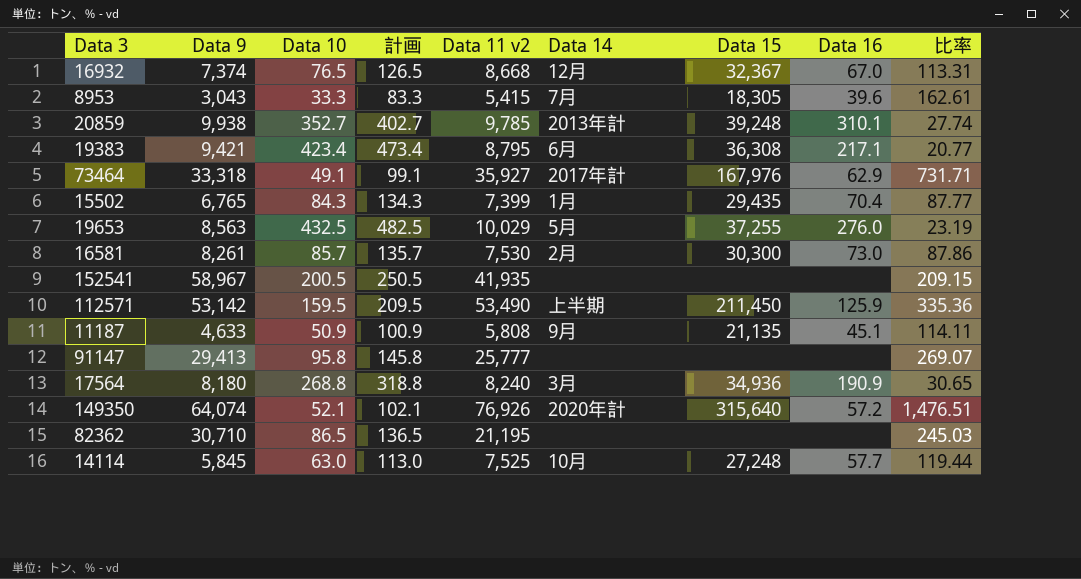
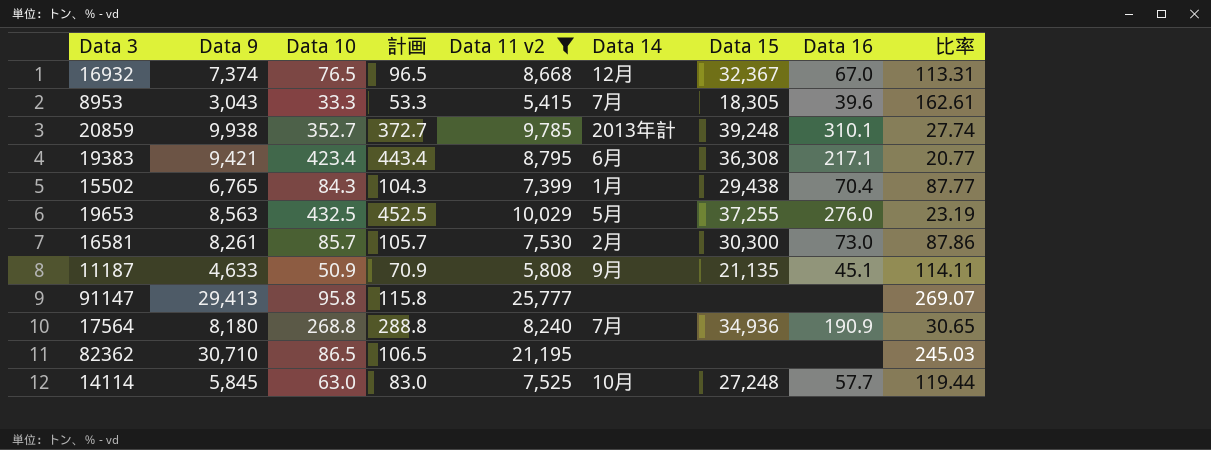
filter: none -> Data 11 v2 <= 25,777
column 計画 | formula: [Data 10] + 50 -> [Data 10] + 20
15502 | Data 15: 29,435 -> 29,438
17564 | Data 14: 3月 -> 7月

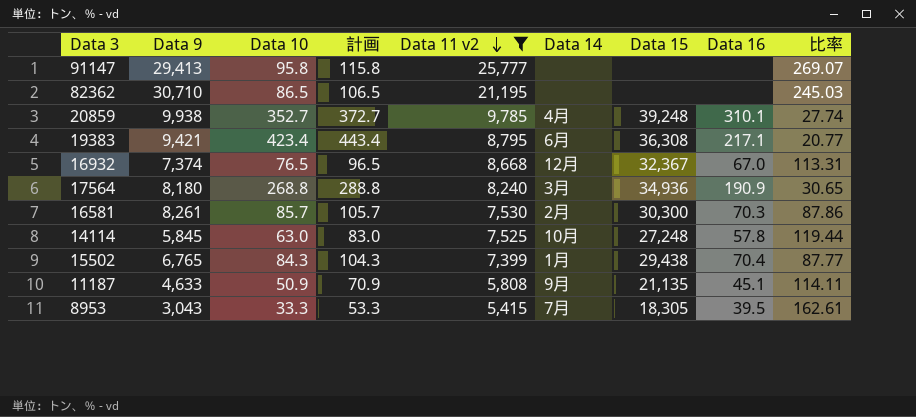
row order: none -> Data 11 v2 descending
row 19653: 8,563 | 432.5 | 452.5 | 10,029 | 5月 | 37,255 | 276.0 | 23.19 -> none
20859 | Data 14: 2013年計 -> 4月
17564 | Data 14: 7月 -> 3月
16581 | Data 16: 73.0 -> 70.3
14114 | Data 16: 57.7 -> 57.8
8953 | Data 16: 39.6 -> 39.5

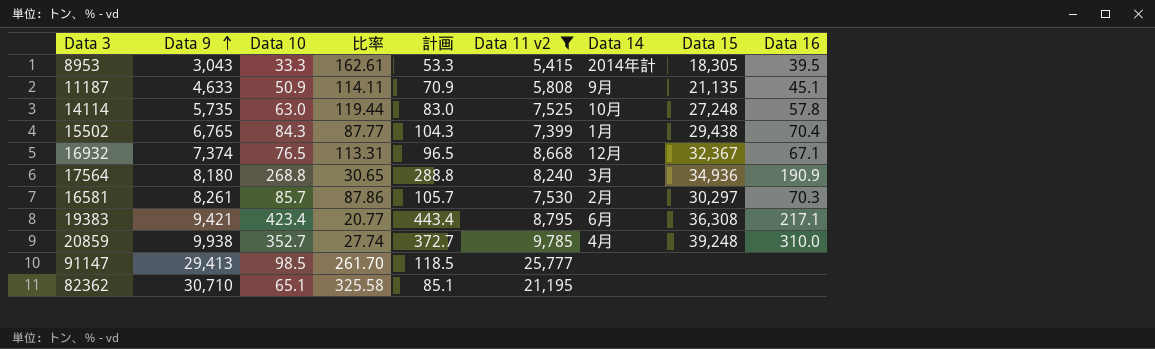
row order: Data 11 v2 descending -> Data 9 ascending
column 比率 | position: 9 -> 4
8953 | Data 14: 7月 -> 2014年計
14114 | Data 9: 5,845 -> 5,735
16932 | Data 16: 67.0 -> 67.1
16581 | Data 15: 30,300 -> 30,297
20859 | Data 16: 310.1 -> 310.0
91147 | Data 10: 95.8 -> 98.5
91147 | 比率: 269.07 -> 261.70
91147 | 計画: 115.8 -> 118.5
82362 | Data 10: 86.5 -> 65.1
82362 | 比率: 245.03 -> 325.58
82362 | 計画: 106.5 -> 85.1

